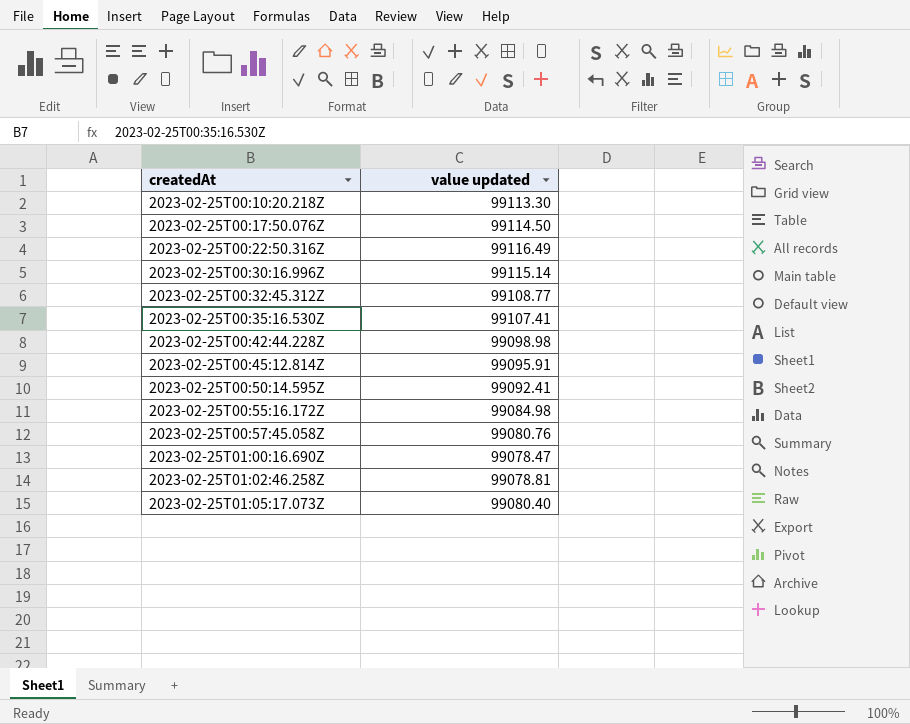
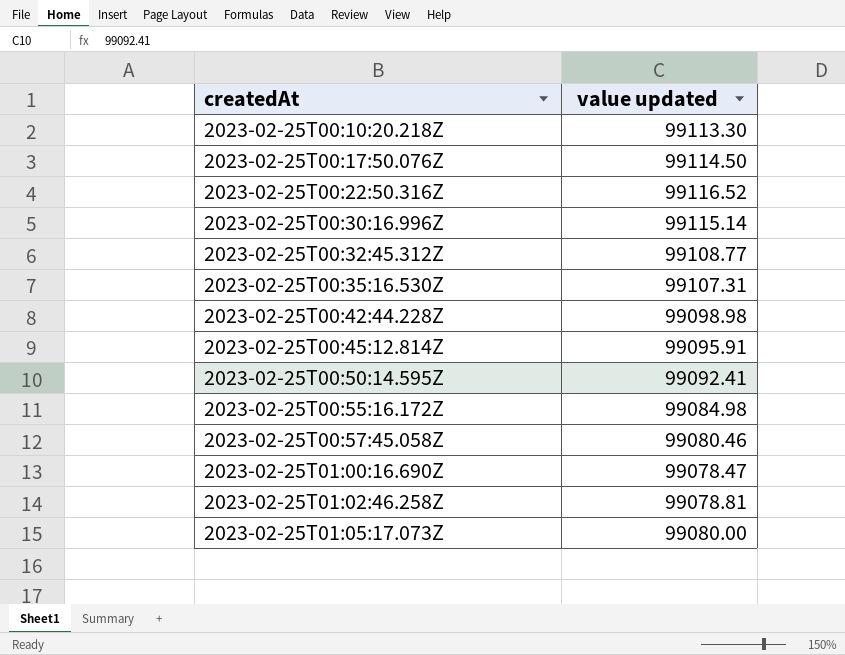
2023-02-25T00:22:50.316Z | value updated: 99116.49 -> 99116.52
2023-02-25T00:35:16.530Z | value updated: 99107.41 -> 99107.31
2023-02-25T00:57:45.058Z | value updated: 99080.76 -> 99080.46
2023-02-25T01:05:17.073Z | value updated: 99080.40 -> 99080.00

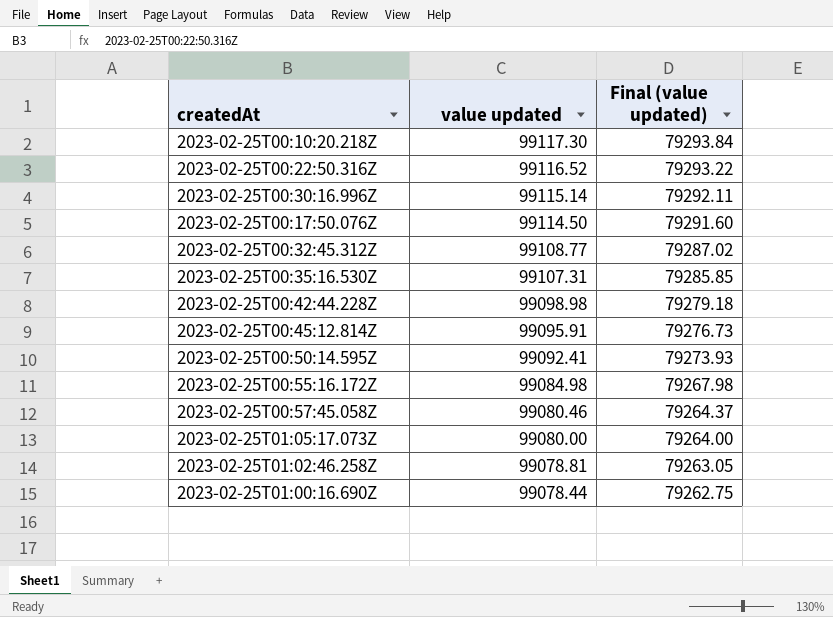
row order: createdAt ascending -> value updated descending
column Final (value updated) | formula: none -> [value updated] * 0.8
2023-02-25T00:10:20.218Z | value updated: 99113.30 -> 99117.30
2023-02-25T01:00:16.690Z | value updated: 99078.47 -> 99078.44

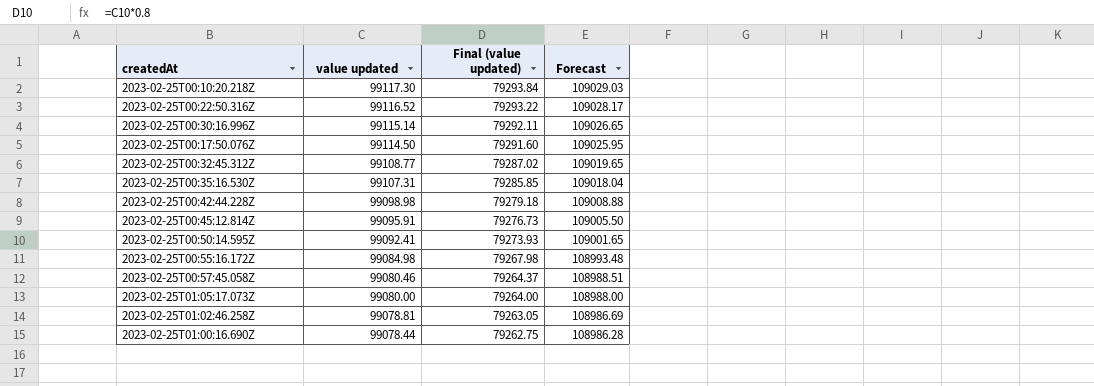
column Forecast | formula: none -> [value updated] * 1.1

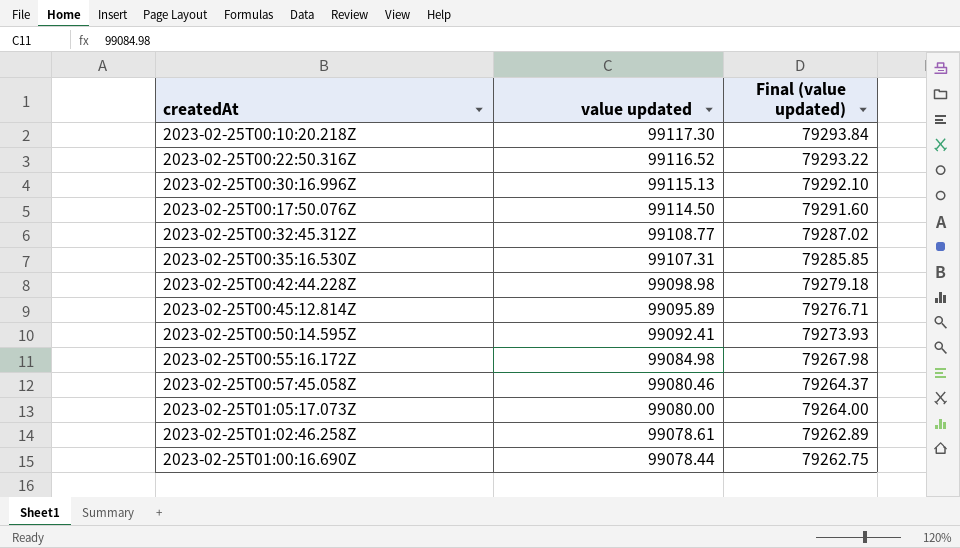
column Forecast | formula: [value updated] * 1.1 -> none
2023-02-25T00:30:16.996Z | value updated: 99115.14 -> 99115.13
2023-02-25T00:30:16.996Z | Final (value updated): 79292.11 -> 79292.10
2023-02-25T00:45:12.814Z | value updated: 99095.91 -> 99095.89
2023-02-25T00:45:12.814Z | Final (value updated): 79276.73 -> 79276.71
2023-02-25T01:02:46.258Z | value updated: 99078.81 -> 99078.61
2023-02-25T01:02:46.258Z | Final (value updated): 79263.05 -> 79262.89

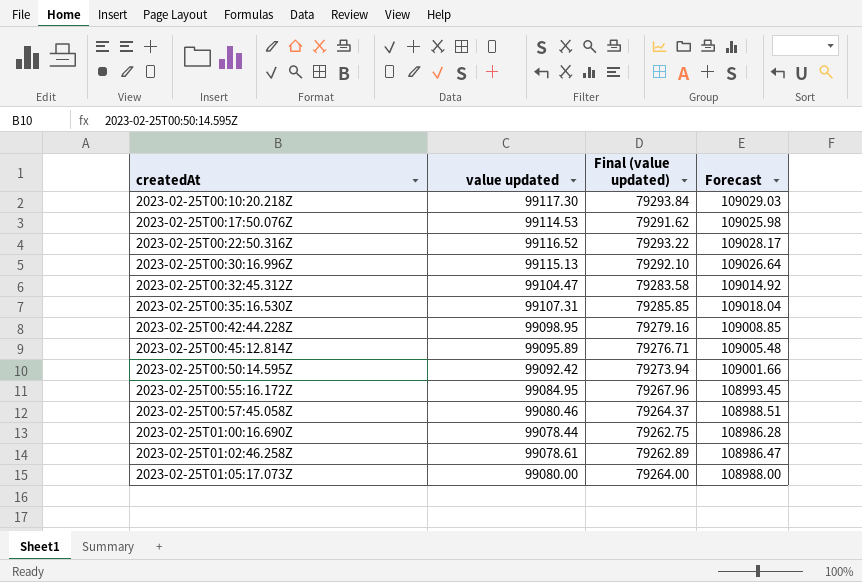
row order: value updated descending -> createdAt ascending
column Forecast | formula: none -> [value updated] * 1.1
2023-02-25T00:17:50.076Z | value updated: 99114.50 -> 99114.53
2023-02-25T00:17:50.076Z | Final (value updated): 79291.60 -> 79291.62
2023-02-25T00:32:45.312Z | value updated: 99108.77 -> 99104.47
2023-02-25T00:32:45.312Z | Final (value updated): 79287.02 -> 79283.58
2023-02-25T00:42:44.228Z | value updated: 99098.98 -> 99098.95
2023-02-25T00:42:44.228Z | Final (value updated): 79279.18 -> 79279.16
2023-02-25T00:50:14.595Z | value updated: 99092.41 -> 99092.42
2023-02-25T00:50:14.595Z | Final (value updated): 79273.93 -> 79273.94
2023-02-25T00:55:16.172Z | value updated: 99084.98 -> 99084.95
2023-02-25T00:55:16.172Z | Final (value updated): 79267.98 -> 79267.96

